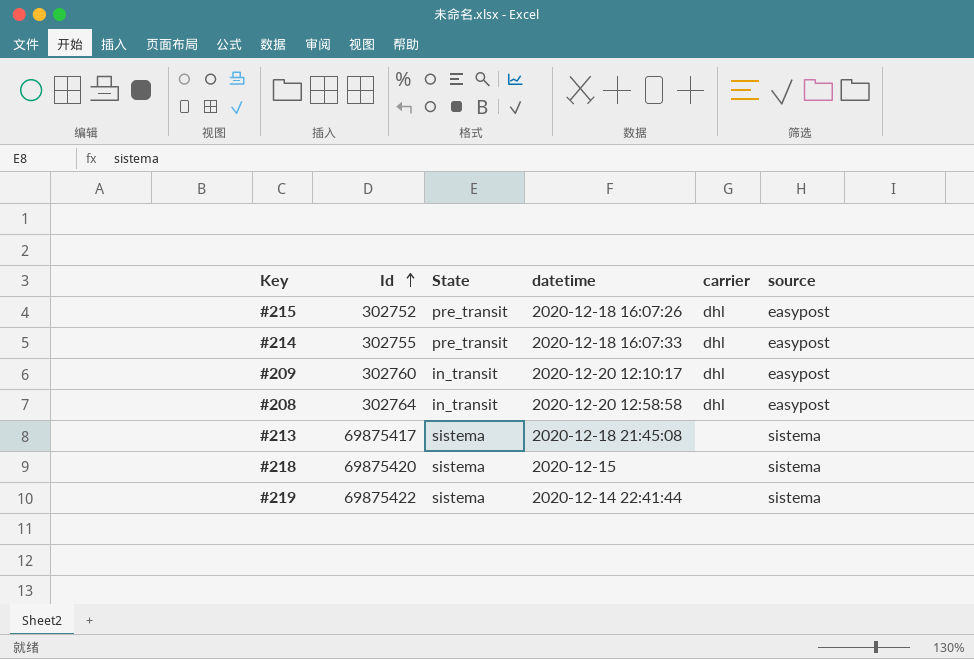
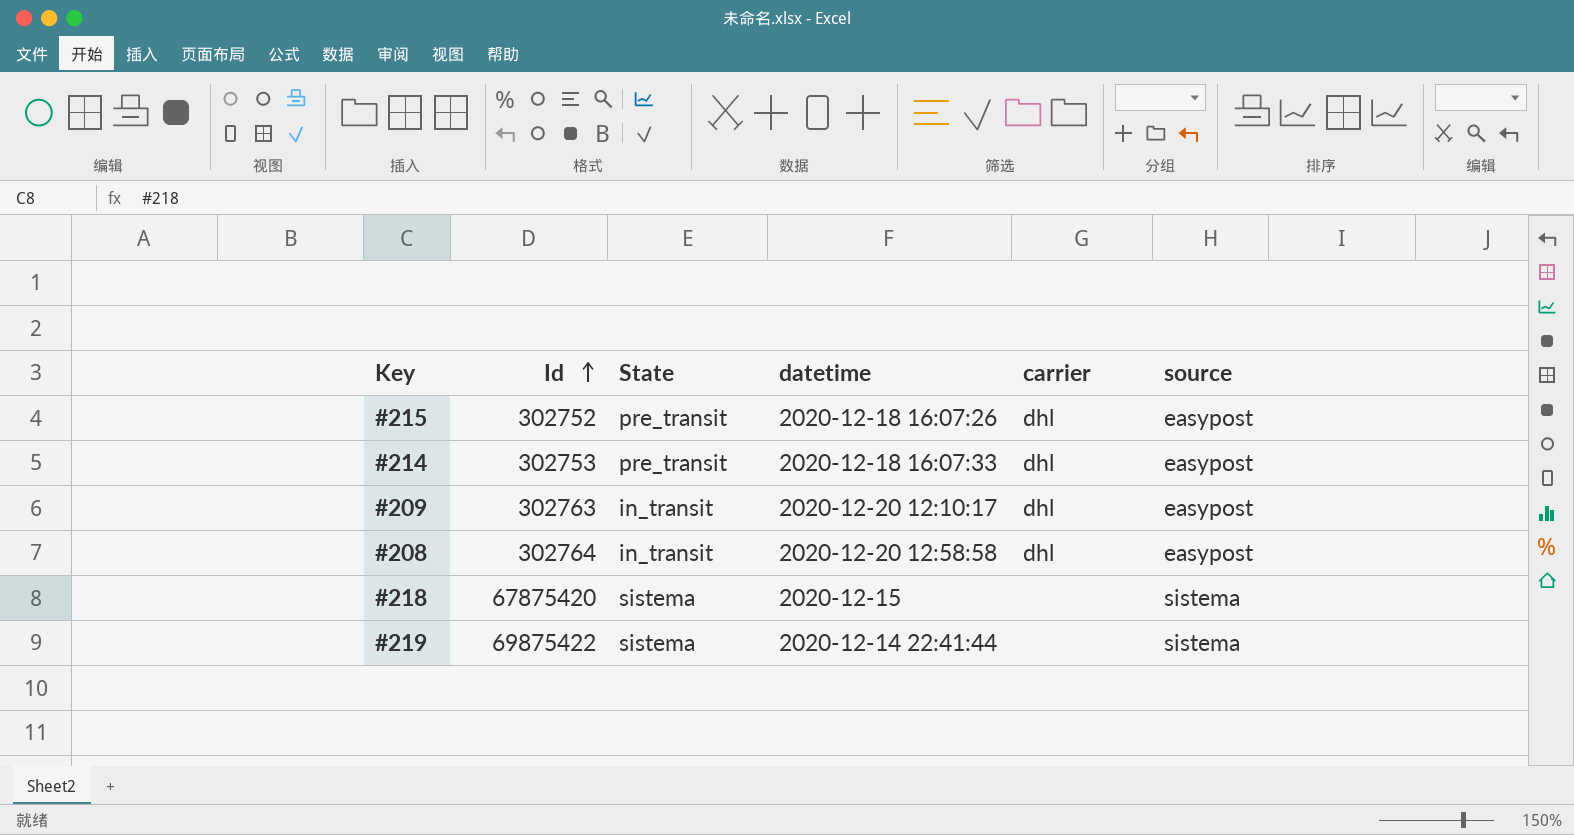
row #213: 69875417 | sistema | 2020-12-18 21:45:08 | none | sistema -> none
#214 | Id: 302755 -> 302753
#209 | Id: 302760 -> 302763
#218 | Id: 69875420 -> 67875420

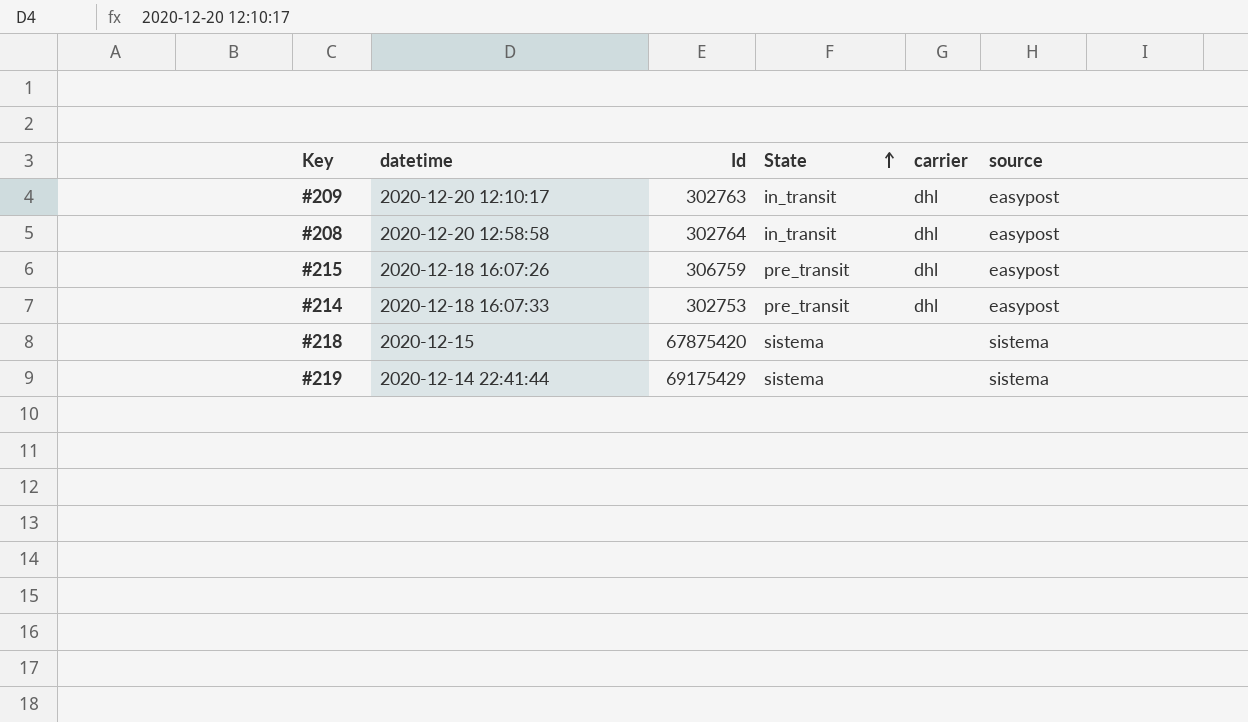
row order: Id ascending -> State ascending
column datetime | position: 4 -> 2
#215 | Id: 302752 -> 306759
#219 | Id: 69875422 -> 69175429

